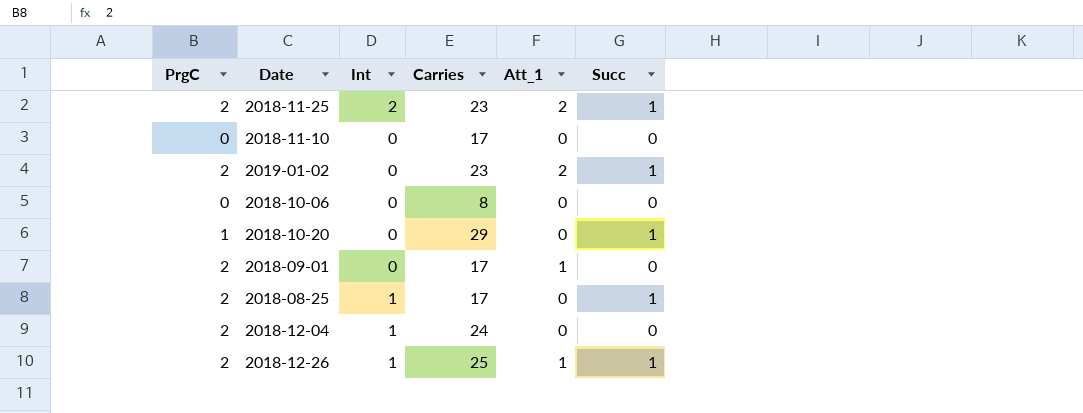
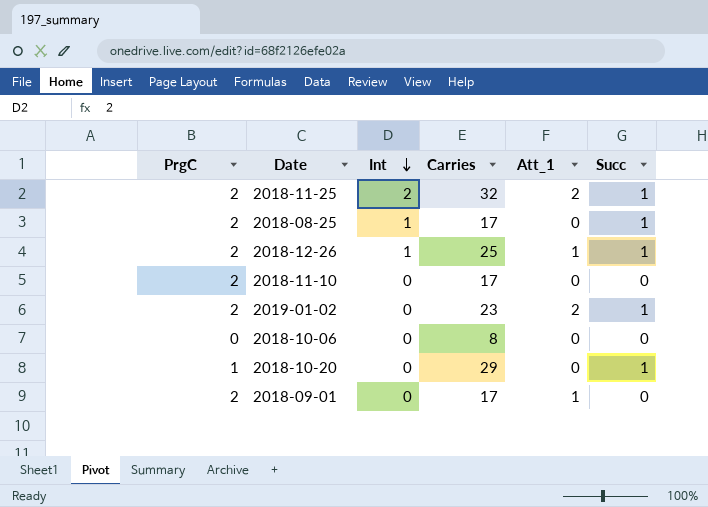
row order: none -> Int descending
row 2018-12-04: 2 | 1 | 24 | 0 | 0 -> none
2018-11-25 | Carries: 23 -> 32
2018-11-10 | PrgC: 0 -> 2

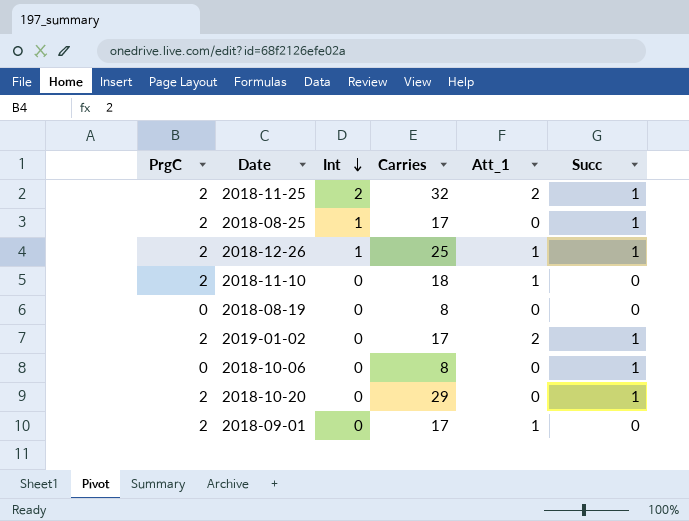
2018-11-10 | Carries: 17 -> 18
2018-11-10 | Att_1: 0 -> 1
row 2018-08-19: none -> 0 | 0 | 8 | 0 | 0
2019-01-02 | Carries: 23 -> 17
2018-10-06 | Succ: 0 -> 1
2018-10-20 | PrgC: 1 -> 2

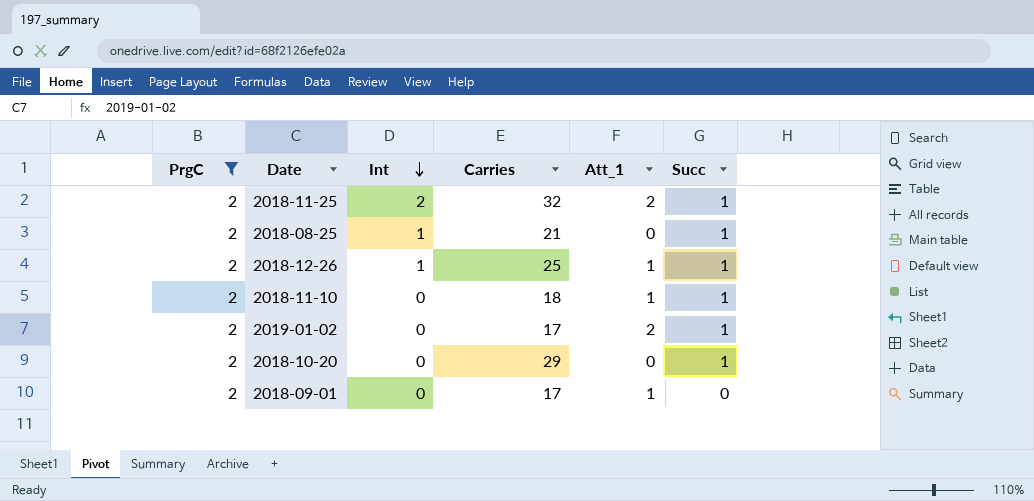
filter: none -> PrgC = 2
2018-08-25 | Carries: 17 -> 21
2018-11-10 | Succ: 0 -> 1

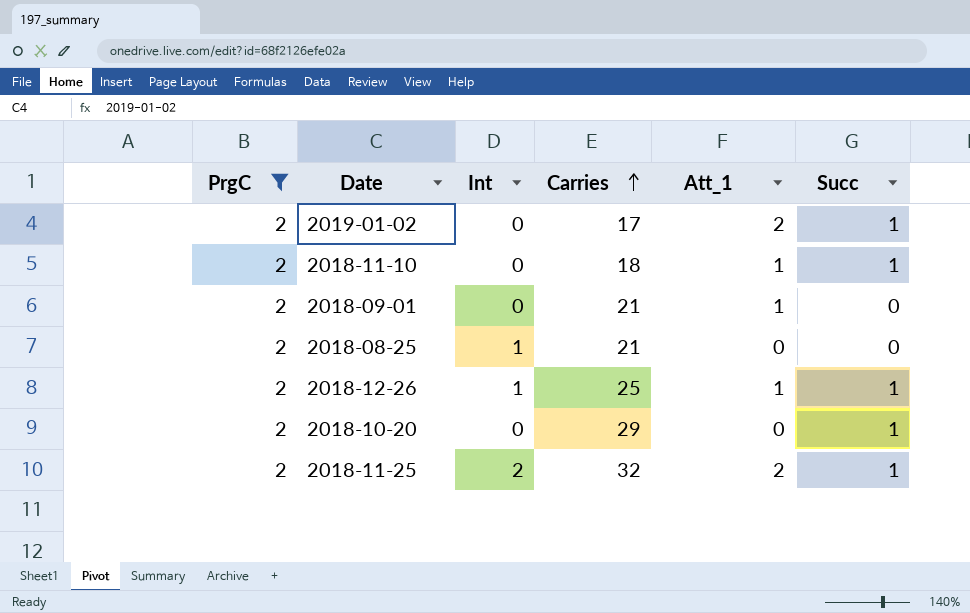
row order: Int descending -> Carries ascending
2018-09-01 | Carries: 17 -> 21
2018-08-25 | Succ: 1 -> 0

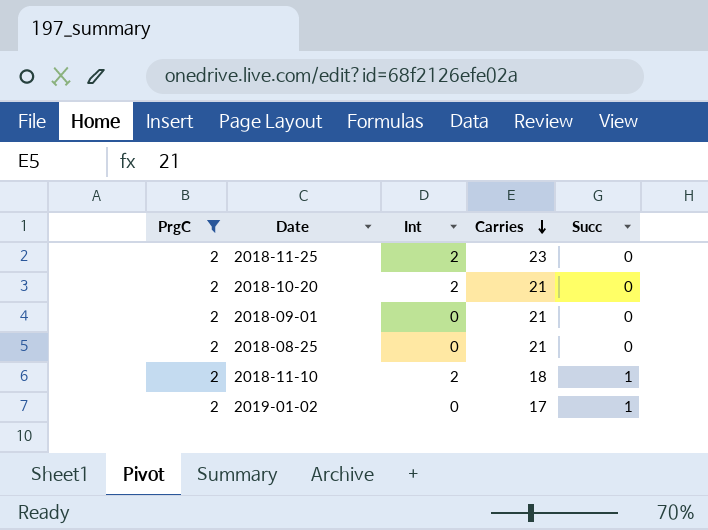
row order: Carries ascending -> Carries descending
column Att_1 | position: 5 -> none
row 2018-12-26: 2 | 1 | 25 | 1 | 1 -> none
2018-11-25 | Carries: 32 -> 23
2018-11-25 | Succ: 1 -> 0
2018-10-20 | Int: 0 -> 2
2018-10-20 | Carries: 29 -> 21
2018-10-20 | Succ: 1 -> 0
2018-08-25 | Int: 1 -> 0
2018-11-10 | Int: 0 -> 2

